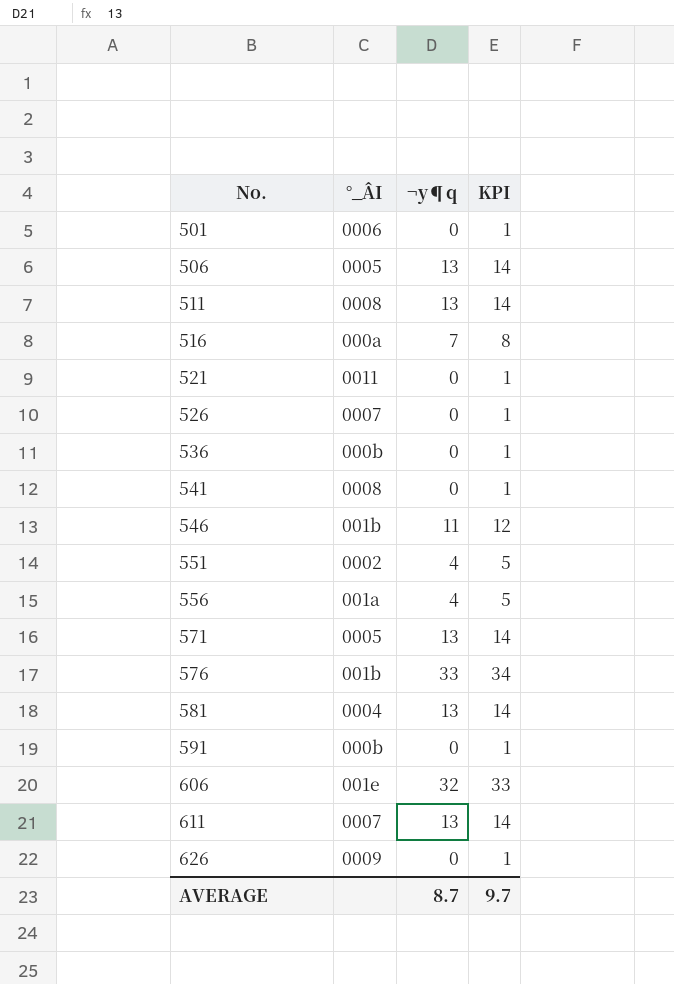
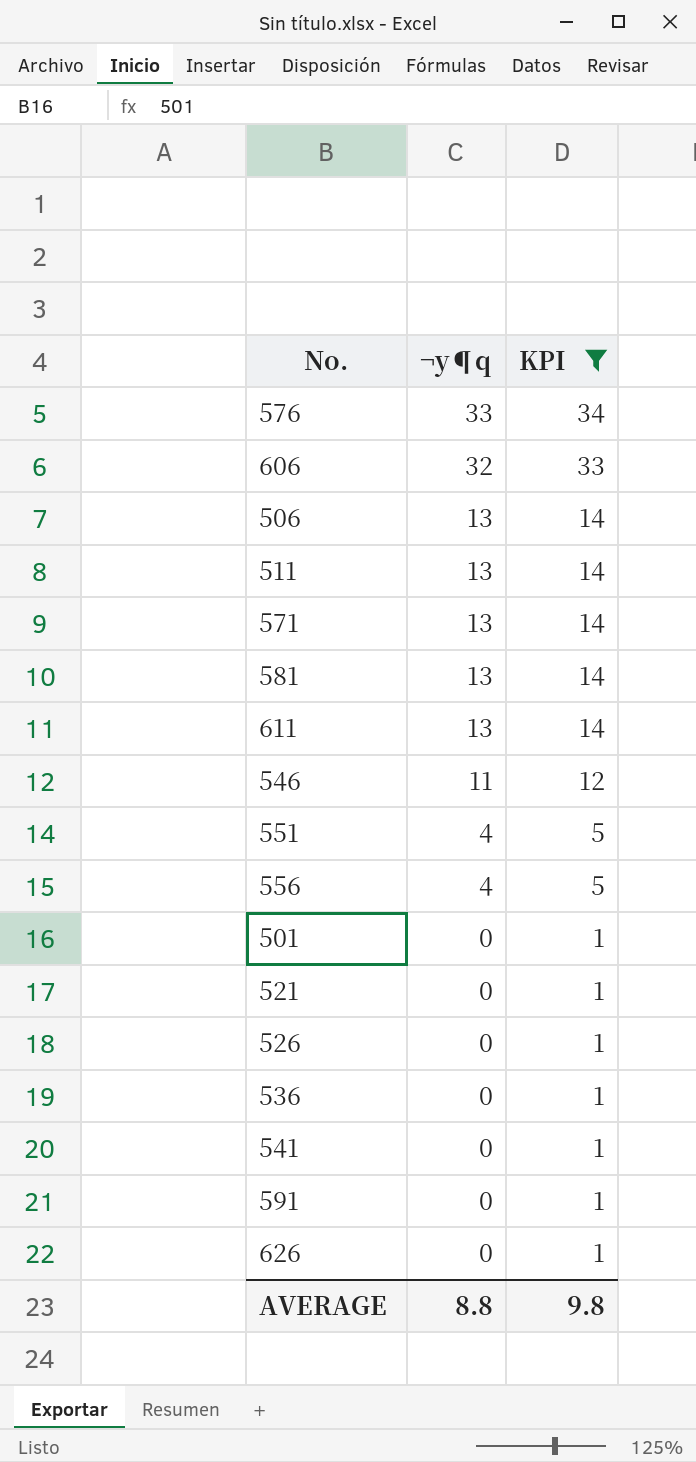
filter: none -> KPI != 8
row order: No. ascending -> ¬y¶q descending
column °_ÂI | position: 2 -> none
AVERAGE | ¬y¶q: 8.7 -> 8.8
AVERAGE | KPI: 9.7 -> 9.8

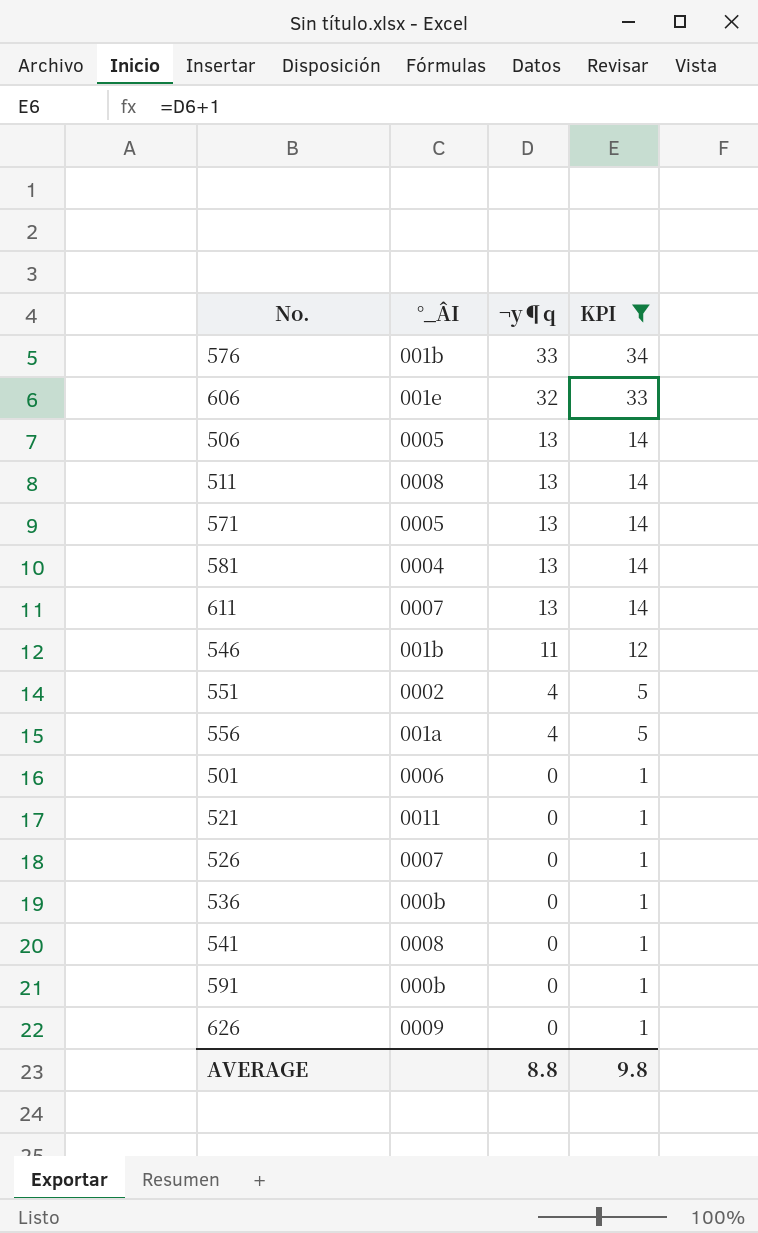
column °_ÂI | position: none -> 2

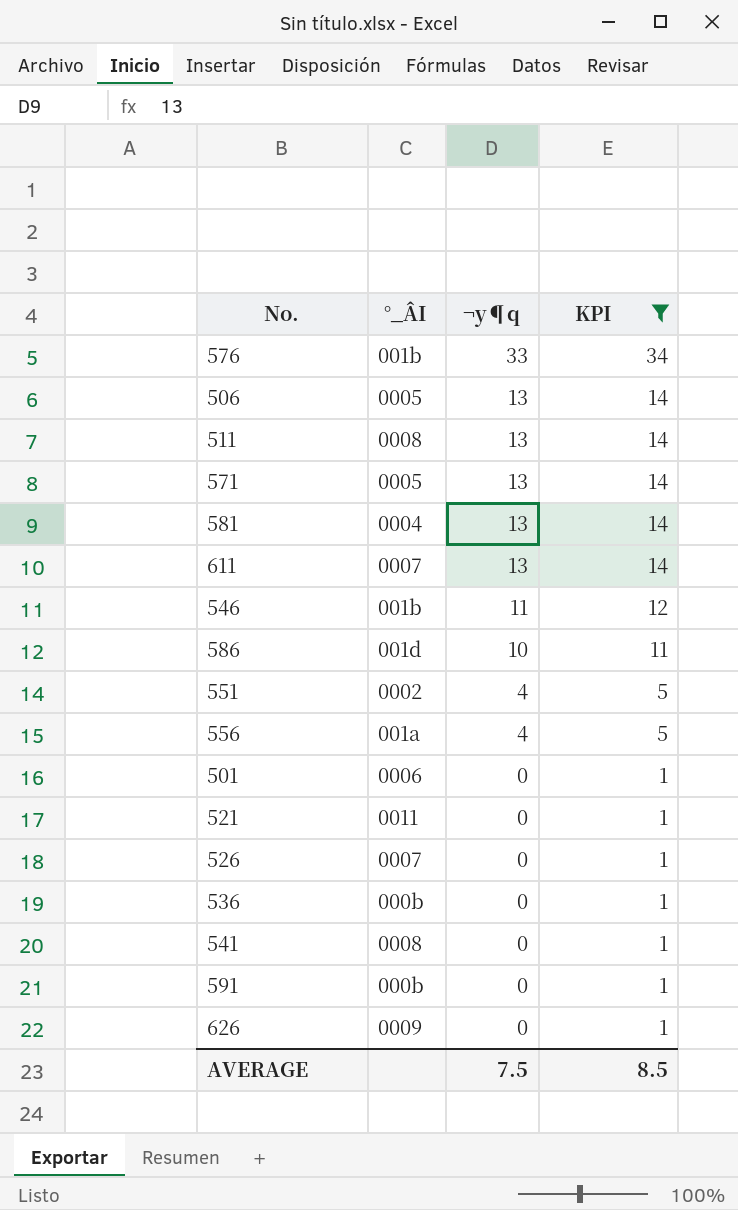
row 606: 001e | 32 | 33 -> none
row 586: none -> 001d | 10 | 11
AVERAGE | ¬y¶q: 8.8 -> 7.5
AVERAGE | KPI: 9.8 -> 8.5

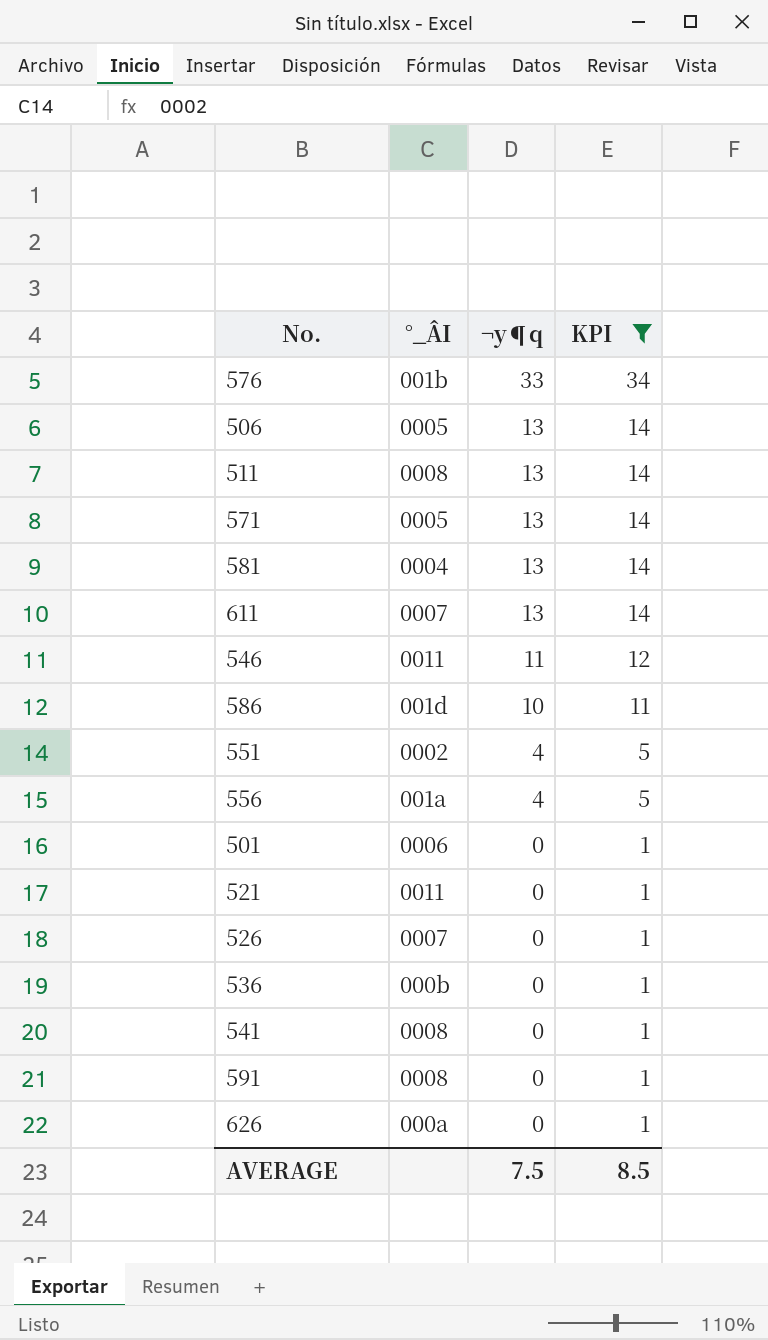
546 | °_ÂI: 001b -> 0011
591 | °_ÂI: 000b -> 0008
626 | °_ÂI: 0009 -> 000a

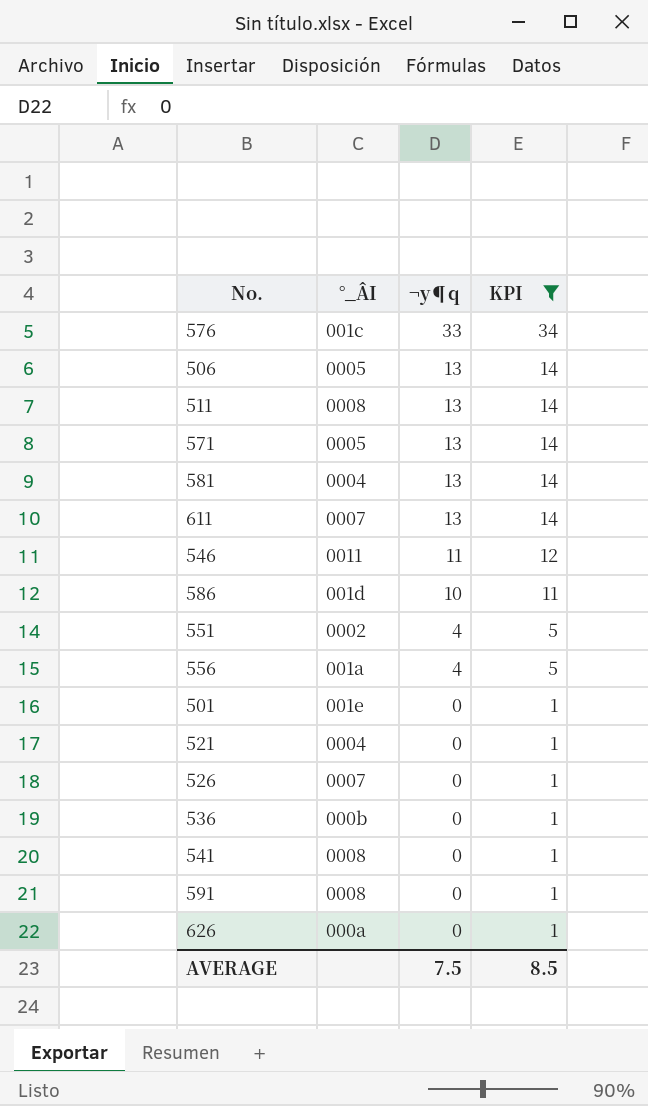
576 | °_ÂI: 001b -> 001c
501 | °_ÂI: 0006 -> 001e
521 | °_ÂI: 0011 -> 0004

